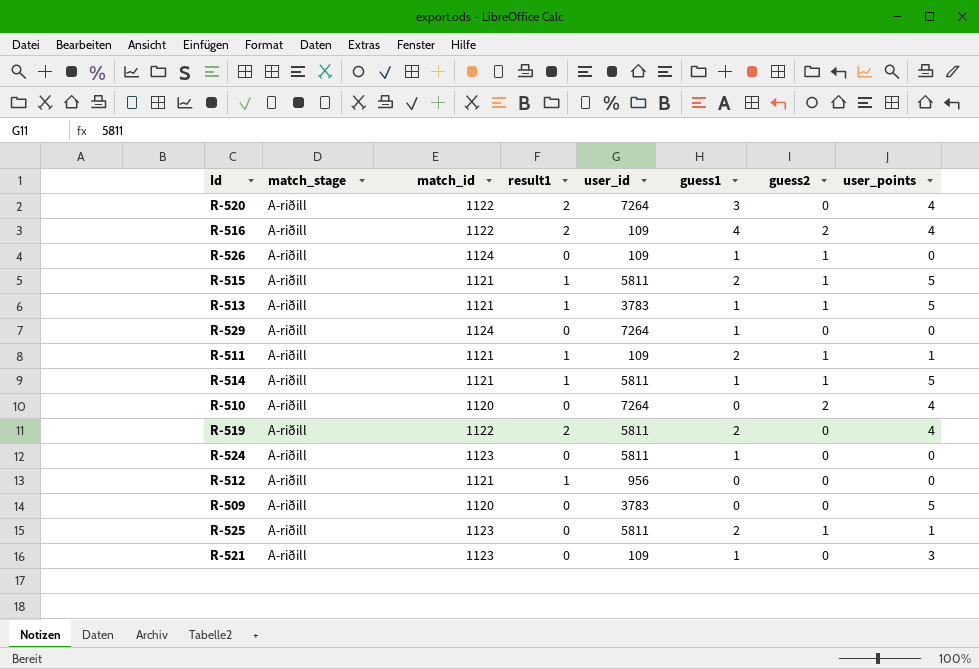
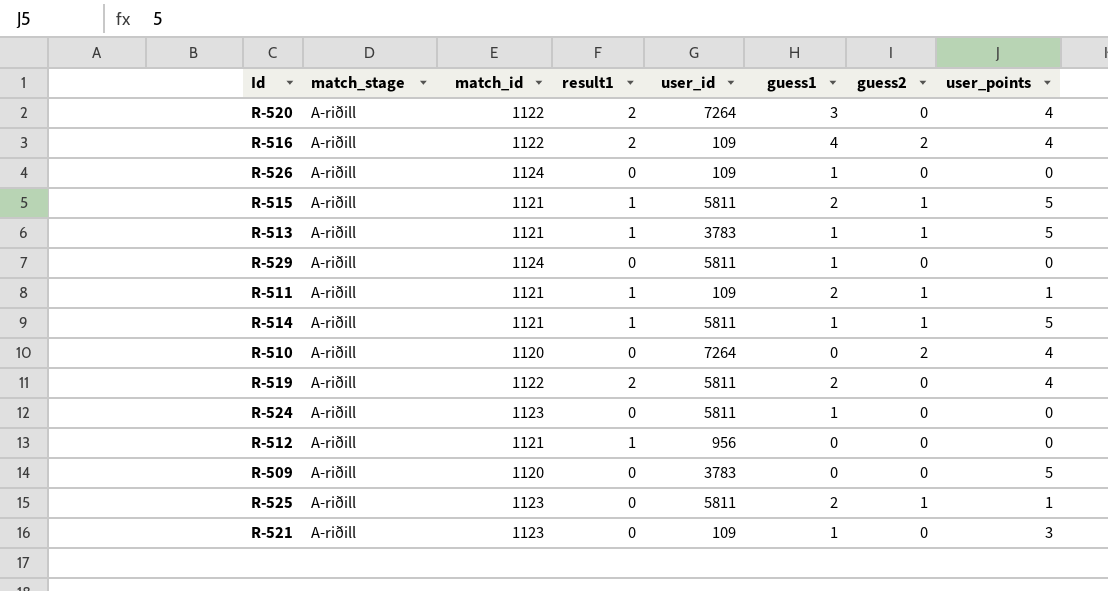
R-526 | guess2: 1 -> 0
R-529 | user_id: 7264 -> 5811

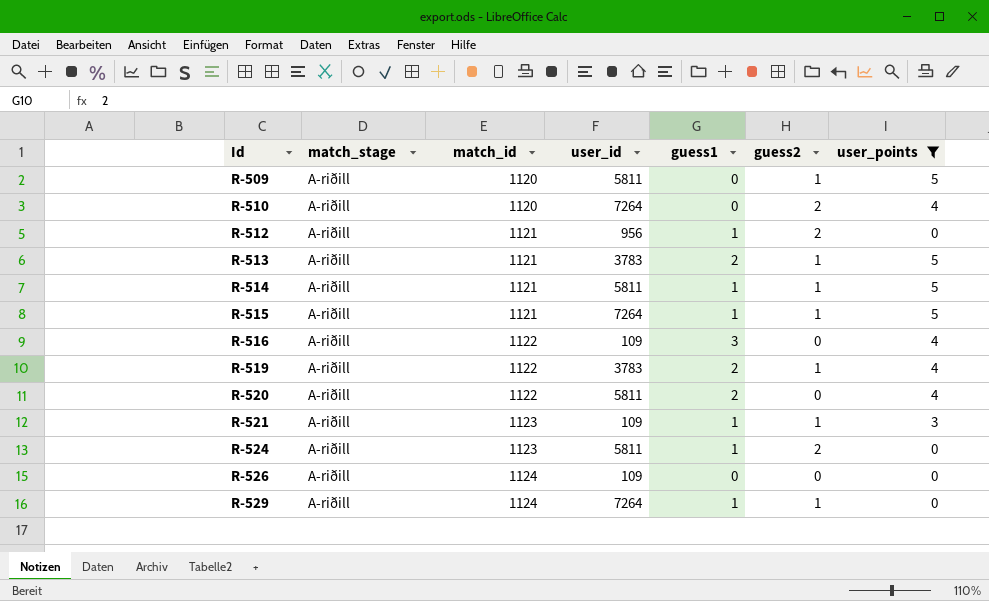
filter: none -> user_points != 1
row order: none -> Id ascending
column result1 | position: 4 -> none
R-509 | user_id: 3783 -> 5811
R-509 | guess2: 0 -> 1
R-512 | guess1: 0 -> 1
R-512 | guess2: 0 -> 2
R-513 | guess1: 1 -> 2
R-515 | user_id: 5811 -> 7264
R-515 | guess1: 2 -> 1
R-516 | guess1: 4 -> 3
R-516 | guess2: 2 -> 0
R-519 | user_id: 5811 -> 3783
R-519 | guess2: 0 -> 1
R-520 | user_id: 7264 -> 5811
R-520 | guess1: 3 -> 2
R-521 | guess2: 0 -> 1
R-524 | guess2: 0 -> 2
R-526 | guess1: 1 -> 0
R-529 | user_id: 5811 -> 7264
R-529 | guess2: 0 -> 1

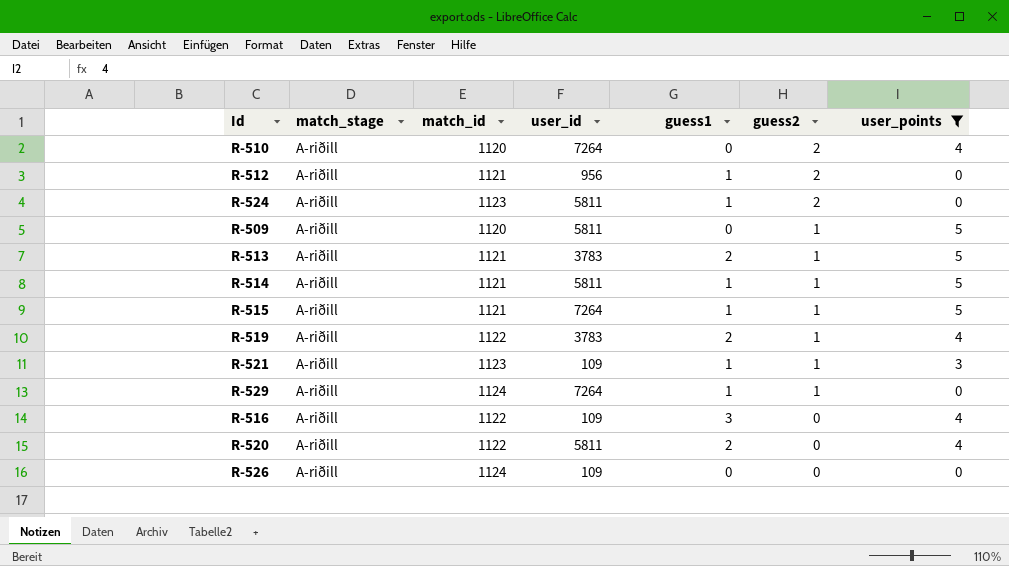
row order: Id ascending -> guess2 descending

